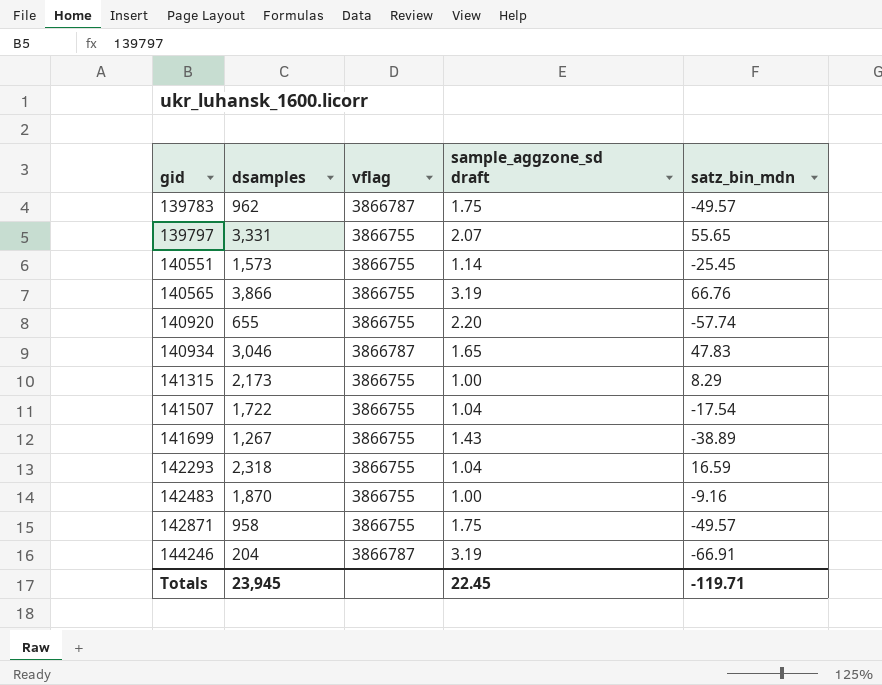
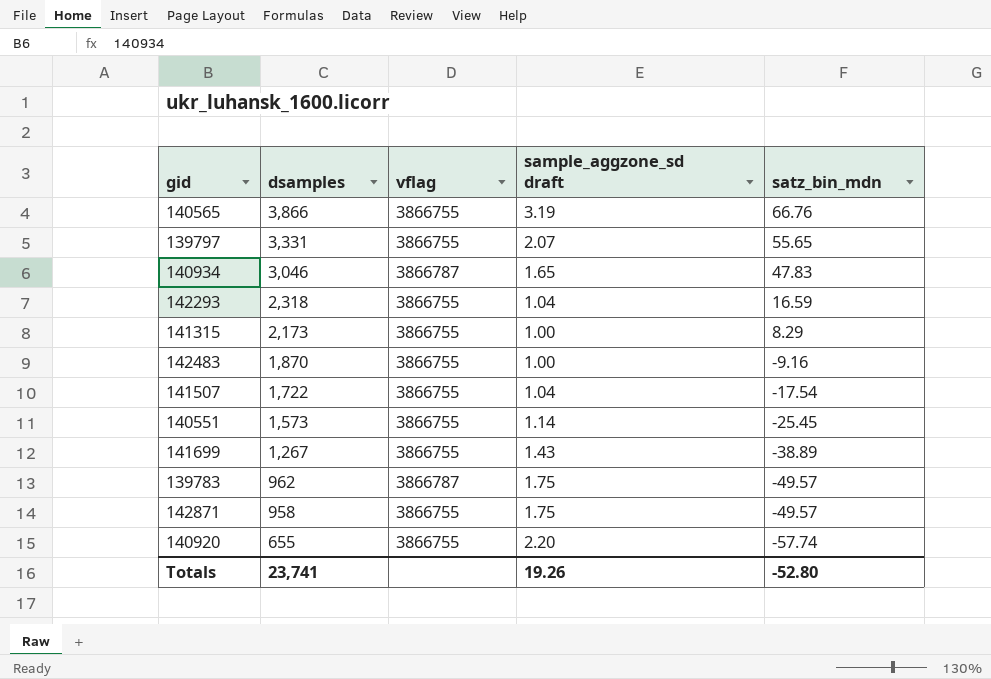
row order: gid ascending -> dsamples descending
row 144246: 204 | 3866787 | 3.19 | -66.91 -> none
Totals | dsamples: 23,945 -> 23,741
Totals | sample_aggzone_sd draft: 22.45 -> 19.26
Totals | satz_bin_mdn: -119.71 -> -52.80

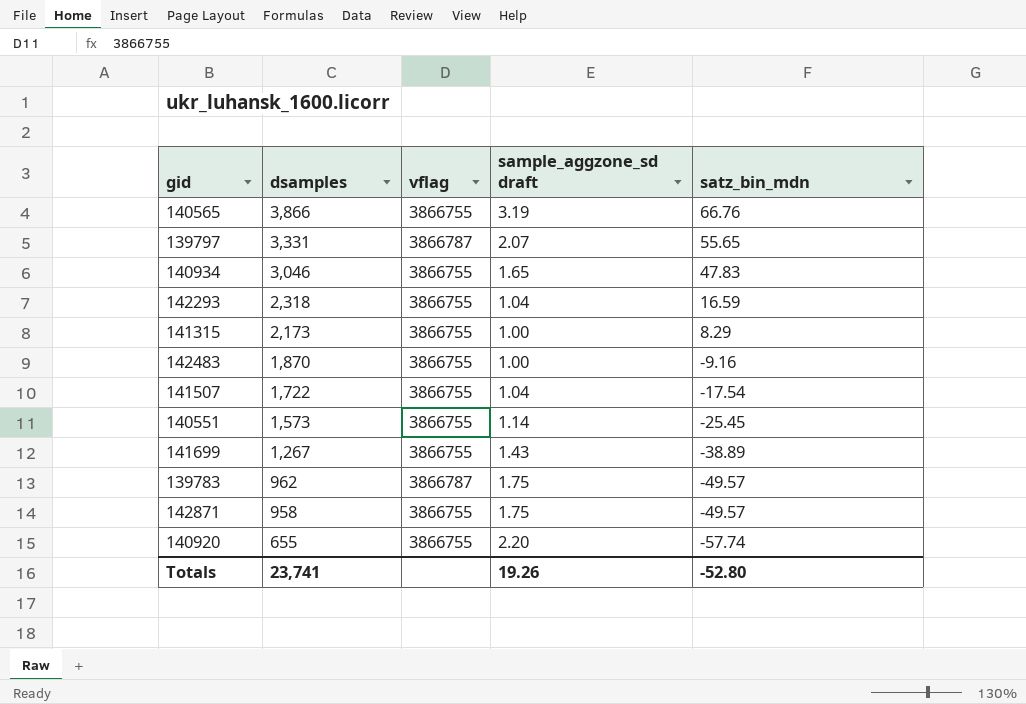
139797 | vflag: 3866755 -> 3866787
140934 | vflag: 3866787 -> 3866755

